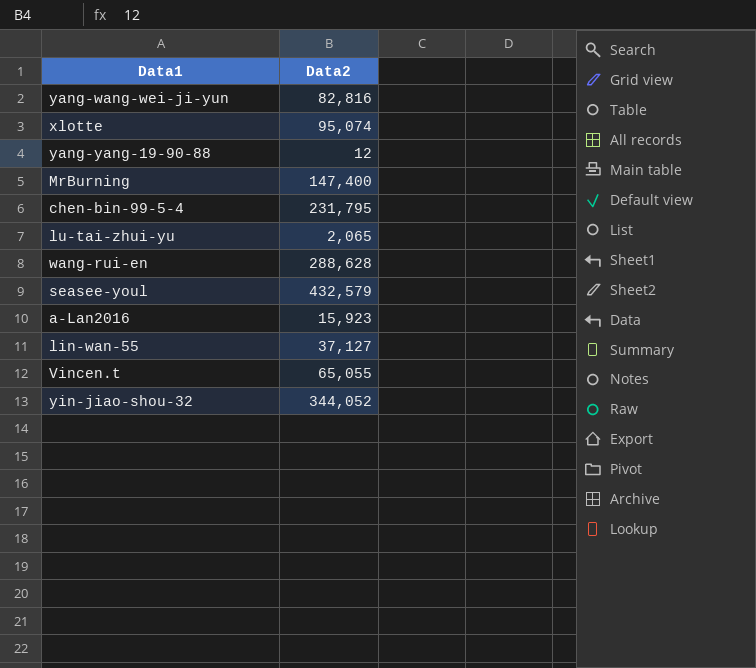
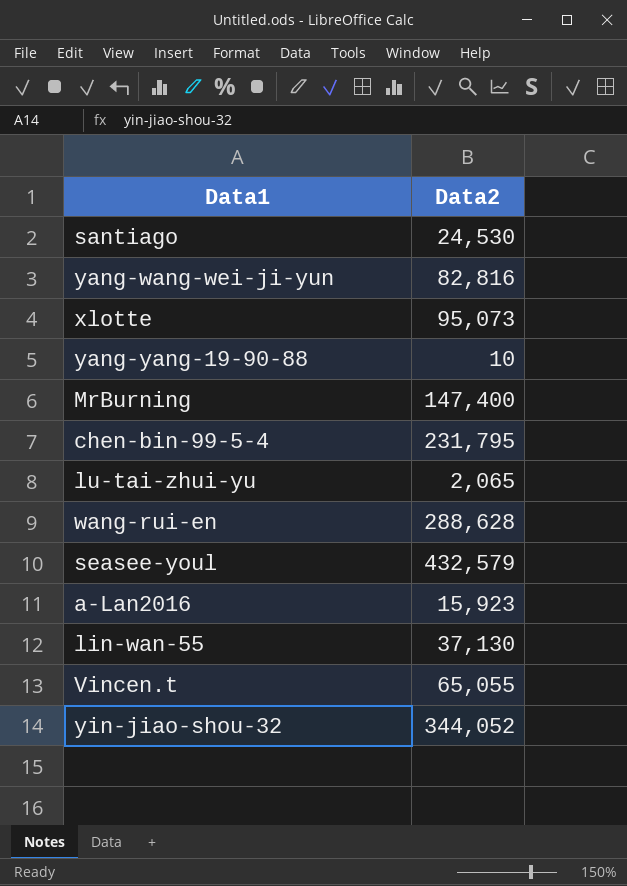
row santiago: none -> 24,530
xlotte | Data2: 95,074 -> 95,073
yang-yang-19-90-88 | Data2: 12 -> 10
lin-wan-55 | Data2: 37,127 -> 37,130

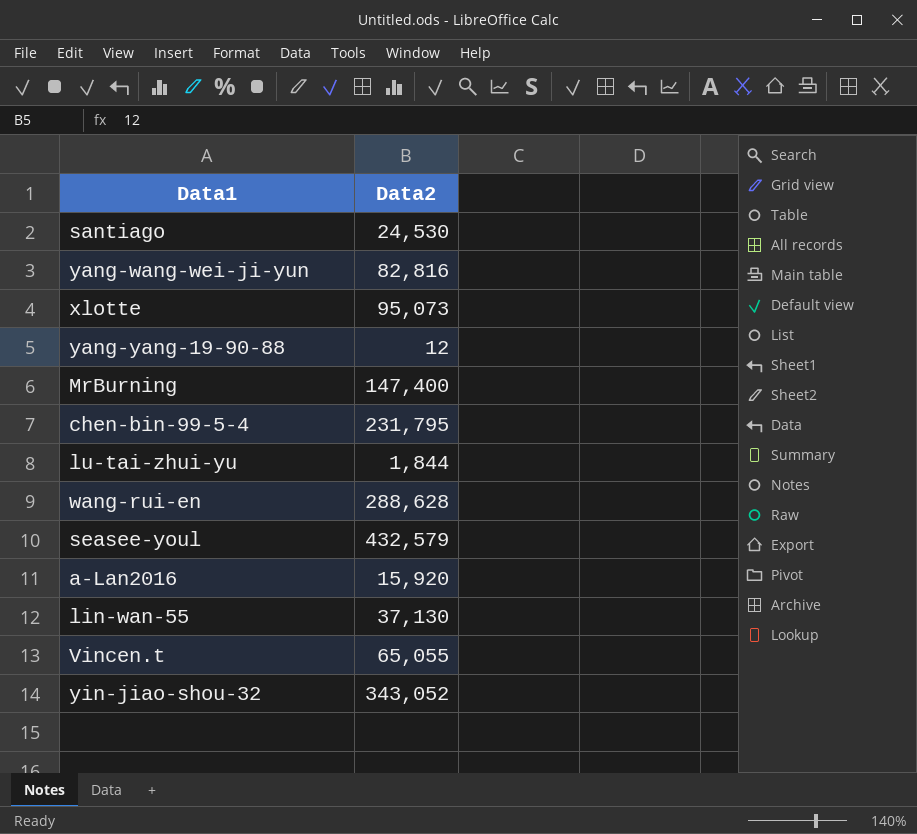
yang-yang-19-90-88 | Data2: 10 -> 12
lu-tai-zhui-yu | Data2: 2,065 -> 1,844
a-Lan2016 | Data2: 15,923 -> 15,920
yin-jiao-shou-32 | Data2: 344,052 -> 343,052

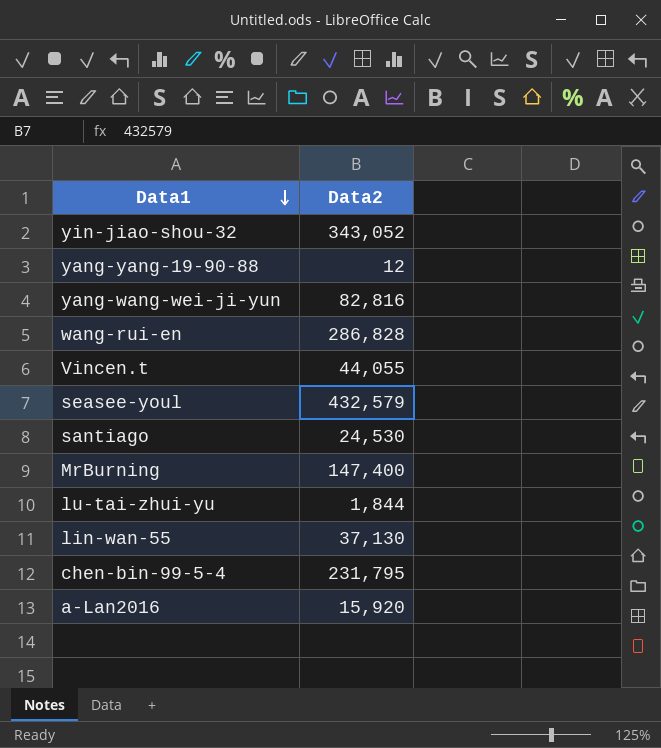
row order: none -> Data1 descending
row xlotte: 95,073 -> none
wang-rui-en | Data2: 288,628 -> 286,828
Vincen.t | Data2: 65,055 -> 44,055

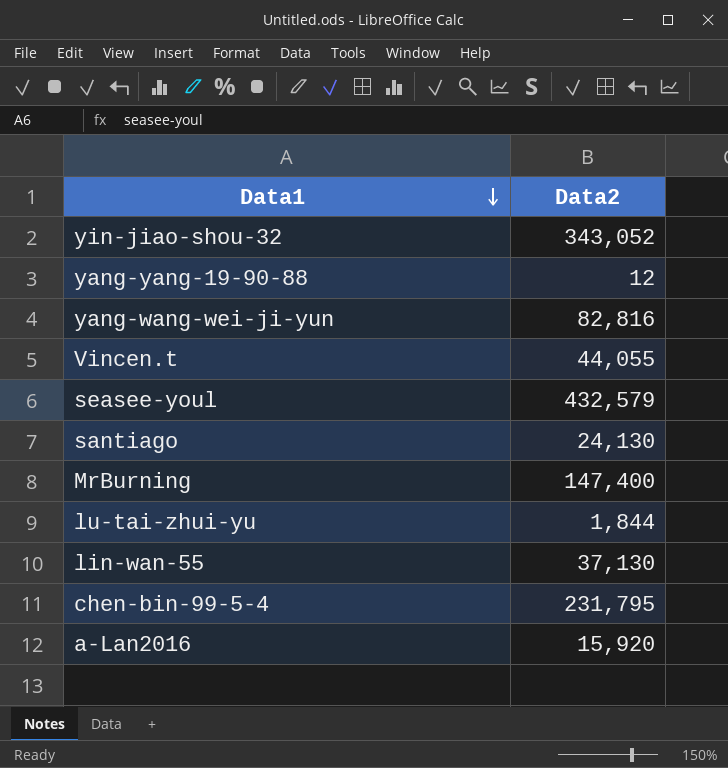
row wang-rui-en: 286,828 -> none
santiago | Data2: 24,530 -> 24,130

